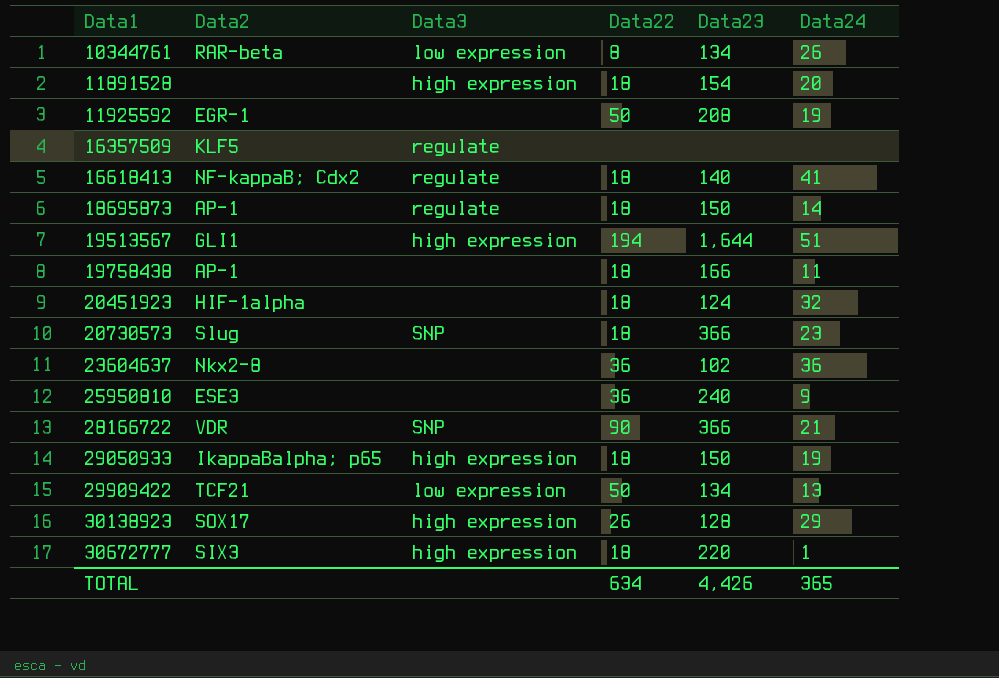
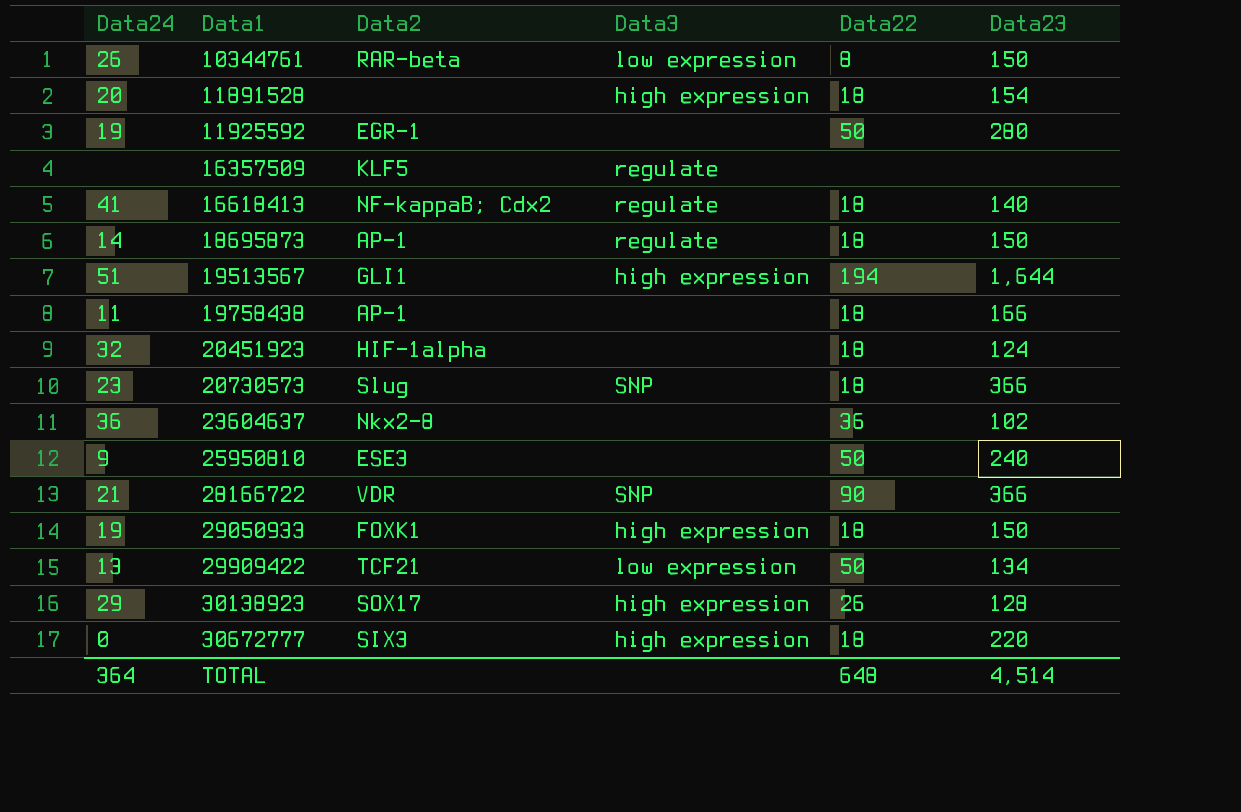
column Data24 | position: 6 -> 1
10344761 | Data23: 134 -> 150
11925592 | Data23: 208 -> 280
25950810 | Data22: 36 -> 50
29050933 | Data2: IkappaBalpha; p65 -> FOXK1
30672777 | Data24: 1 -> 0
TOTAL | Data24: 365 -> 364
TOTAL | Data22: 634 -> 648
TOTAL | Data23: 4,426 -> 4,514

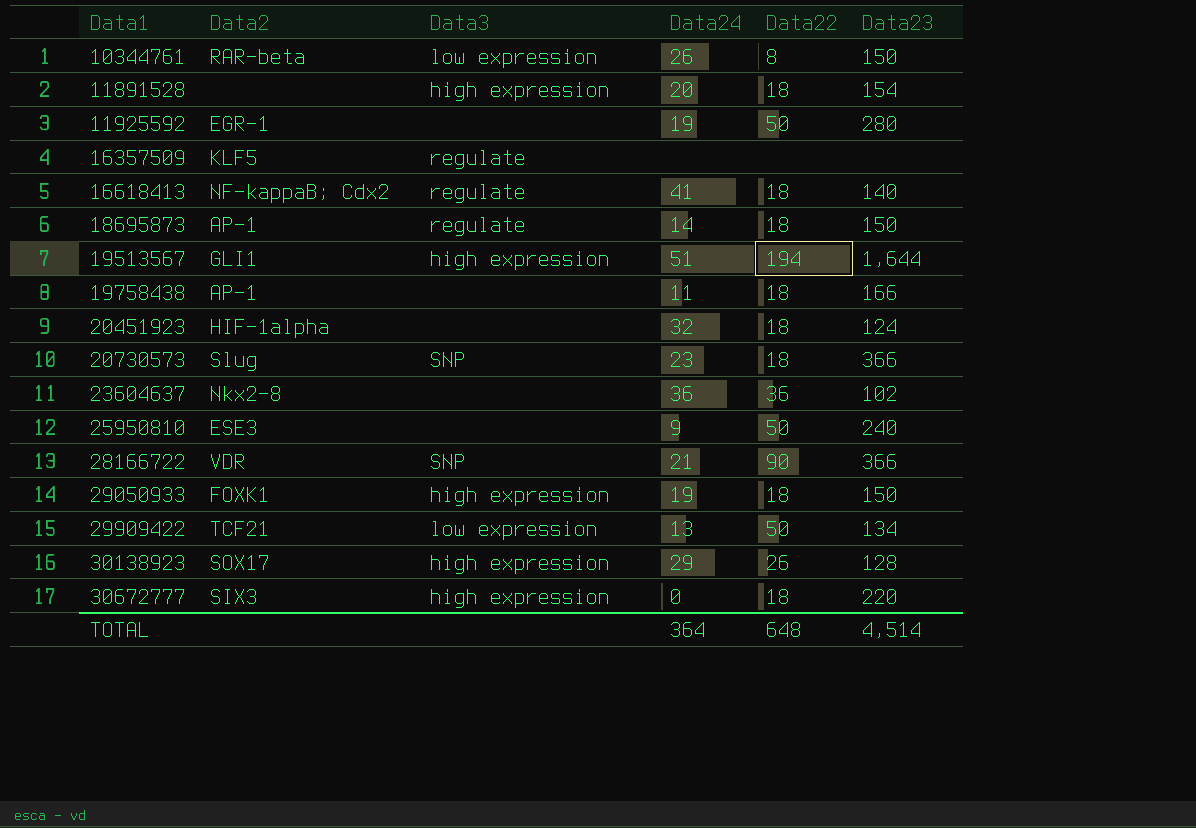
column Data24 | position: 1 -> 4

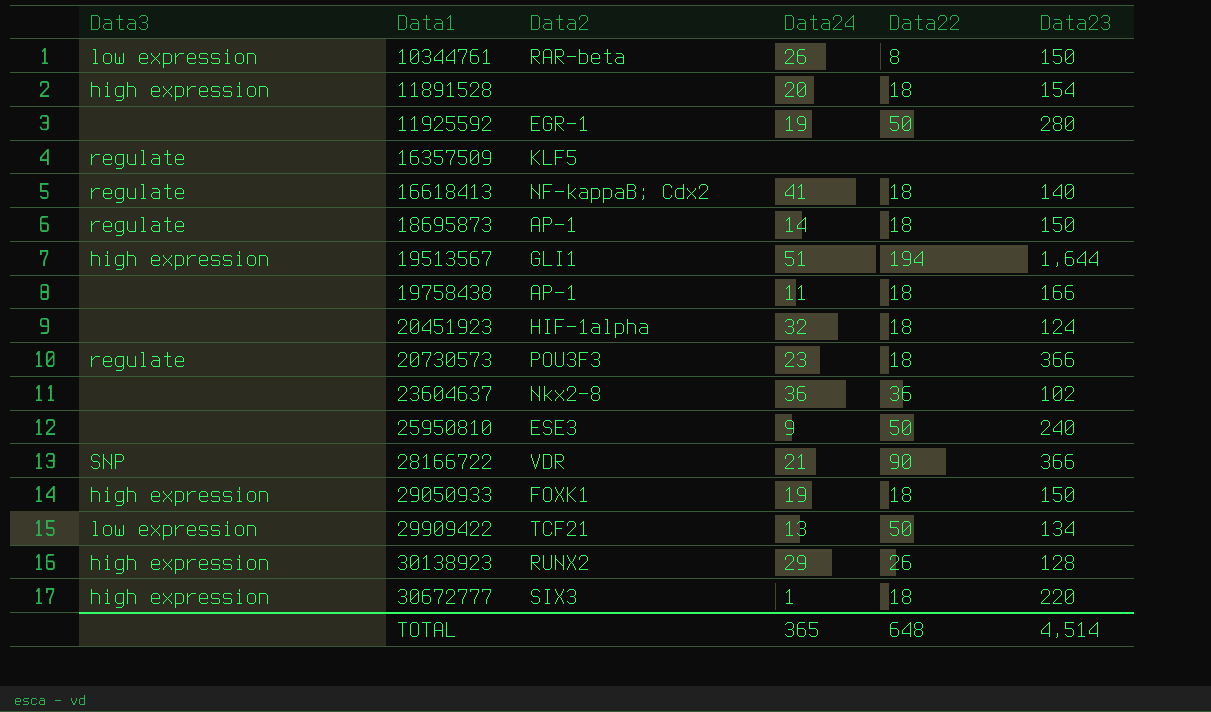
column Data3 | position: 3 -> 1
20730573 | Data3: SNP -> regulate
20730573 | Data2: Slug -> POU3F3
30138923 | Data2: SOX17 -> RUNX2
30672777 | Data24: 0 -> 1
TOTAL | Data24: 364 -> 365

